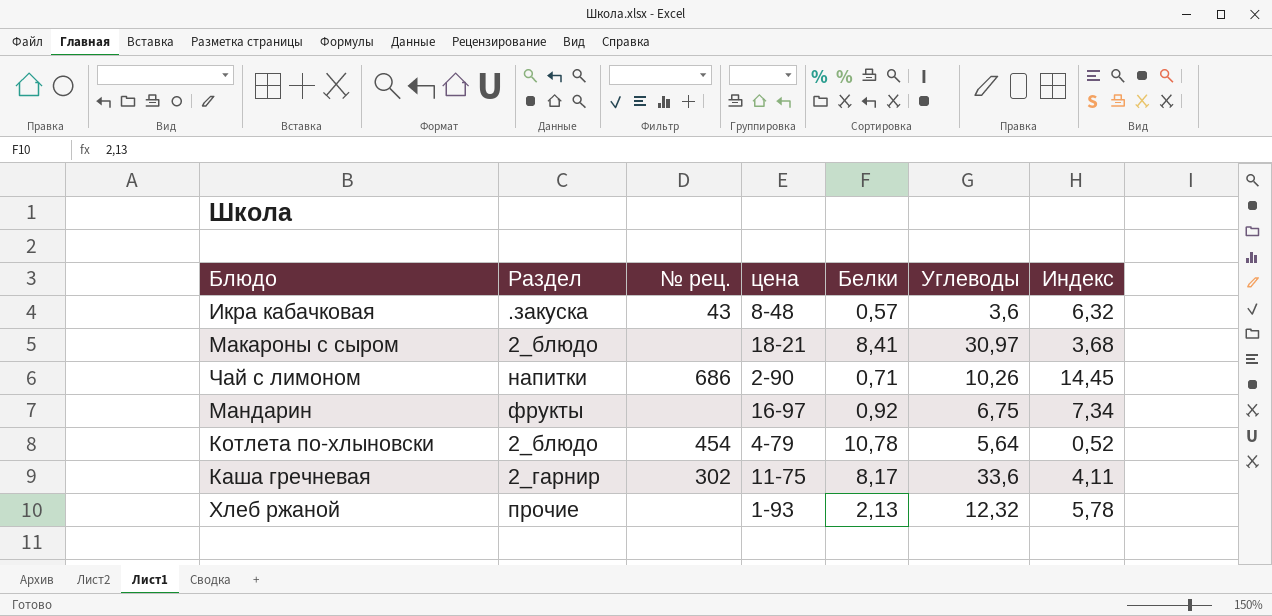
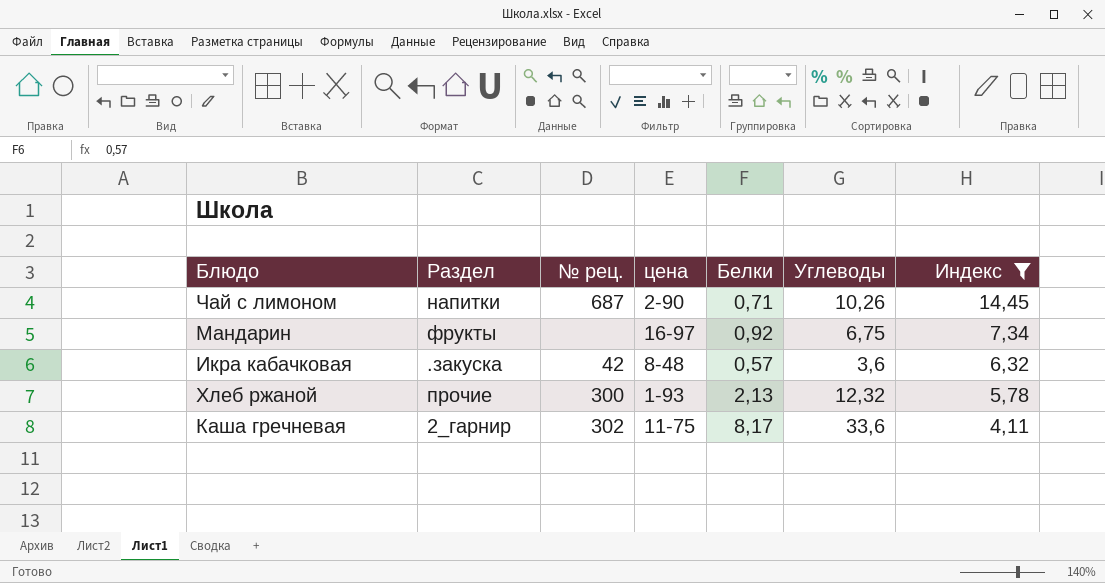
filter: none -> Индекс >= 4,11
row order: none -> Индекс descending
Чай с лимоном | № рец.: 686 -> 687
Икра кабачковая | № рец.: 43 -> 42
Хлеб ржаной | № рец.: none -> 300

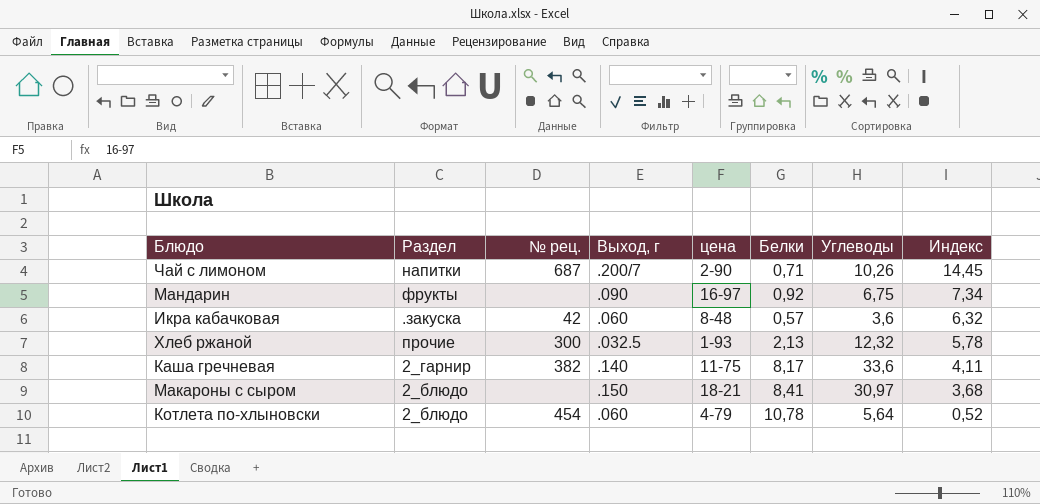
filter: Индекс >= 4,11 -> none
column Выход, г | position: none -> 4
Каша гречневая | № рец.: 302 -> 382

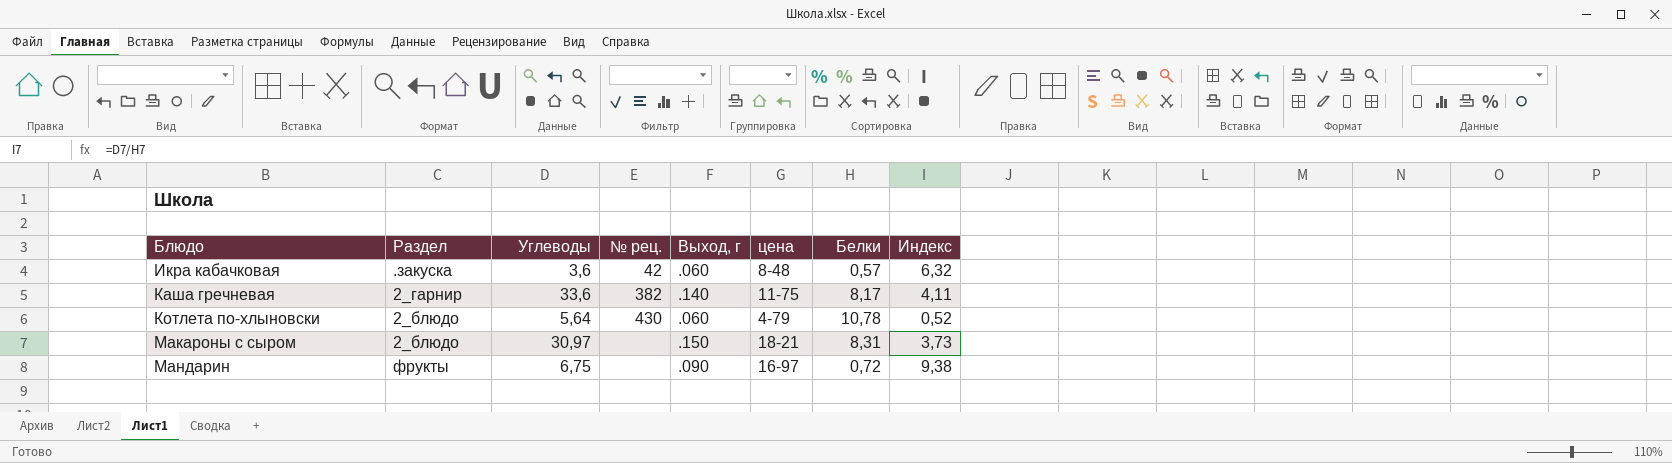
row order: Индекс descending -> Блюдо ascending
column Углеводы | position: 7 -> 3
row Чай с лимоном: напитки | 687 | .200/7 | 2-90 | 0,71 | 10,26 | 14,45 -> none
row Хлеб ржаной: прочие | 300 | .032.5 | 1-93 | 2,13 | 12,32 | 5,78 -> none
Котлета по-хлыновски | № рец.: 454 -> 430
Макароны с сыром | Белки: 8,41 -> 8,31
Макароны с сыром | Индекс: 3,68 -> 3,73
Мандарин | Белки: 0,92 -> 0,72
Мандарин | Индекс: 7,34 -> 9,38

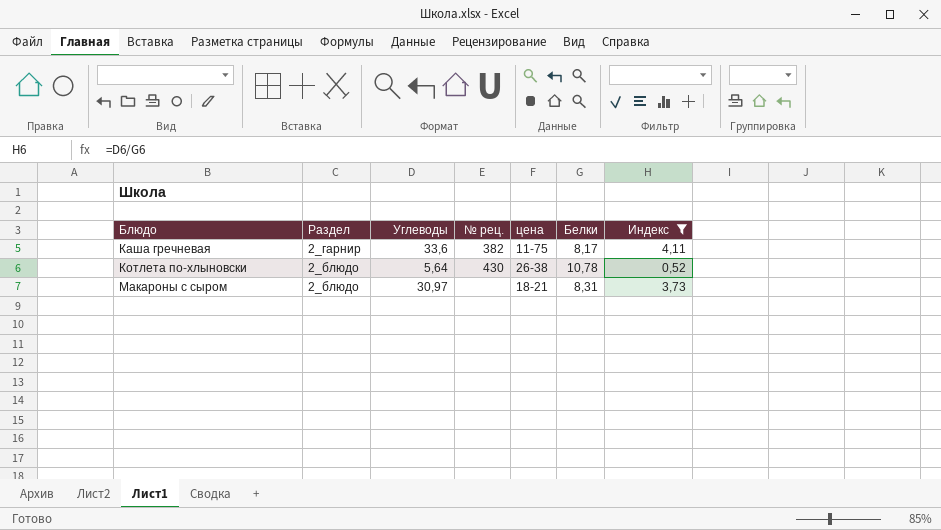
filter: none -> Индекс <= 4,11
column Выход, г | position: 5 -> none
Котлета по-хлыновски | цена: 4-79 -> 26-38

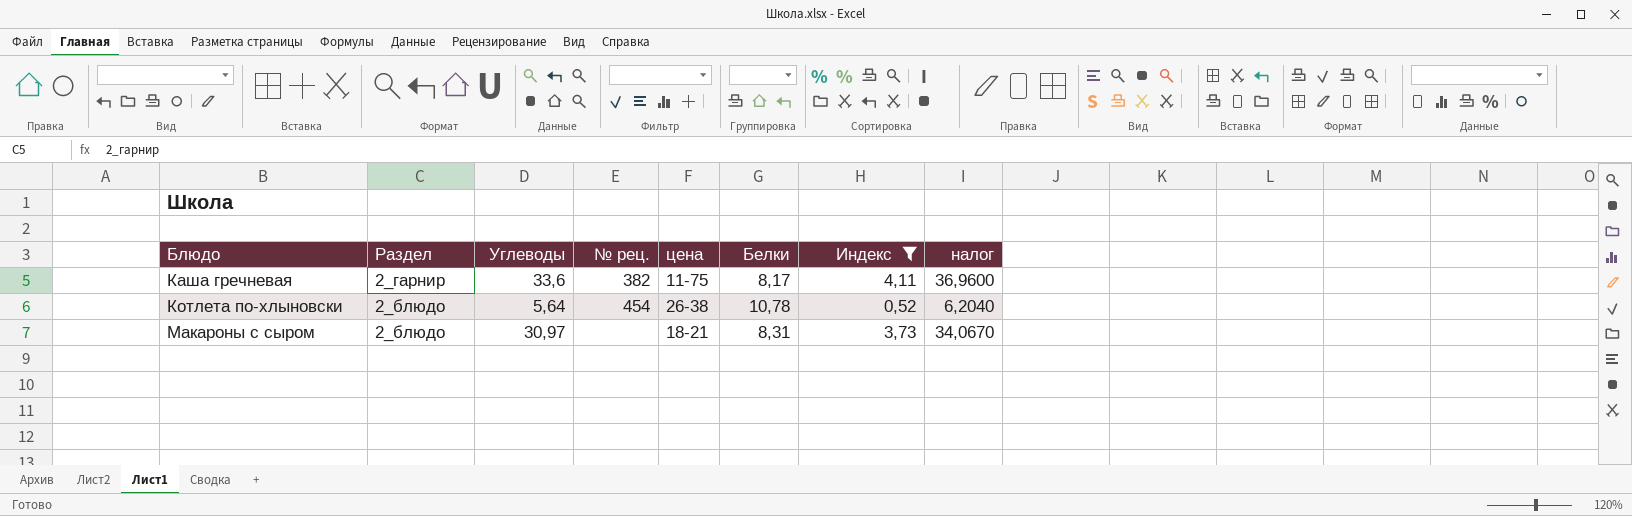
column налог | formula: none -> [Углеводы] * 1,1
Котлета по-хлыновски | № рец.: 430 -> 454

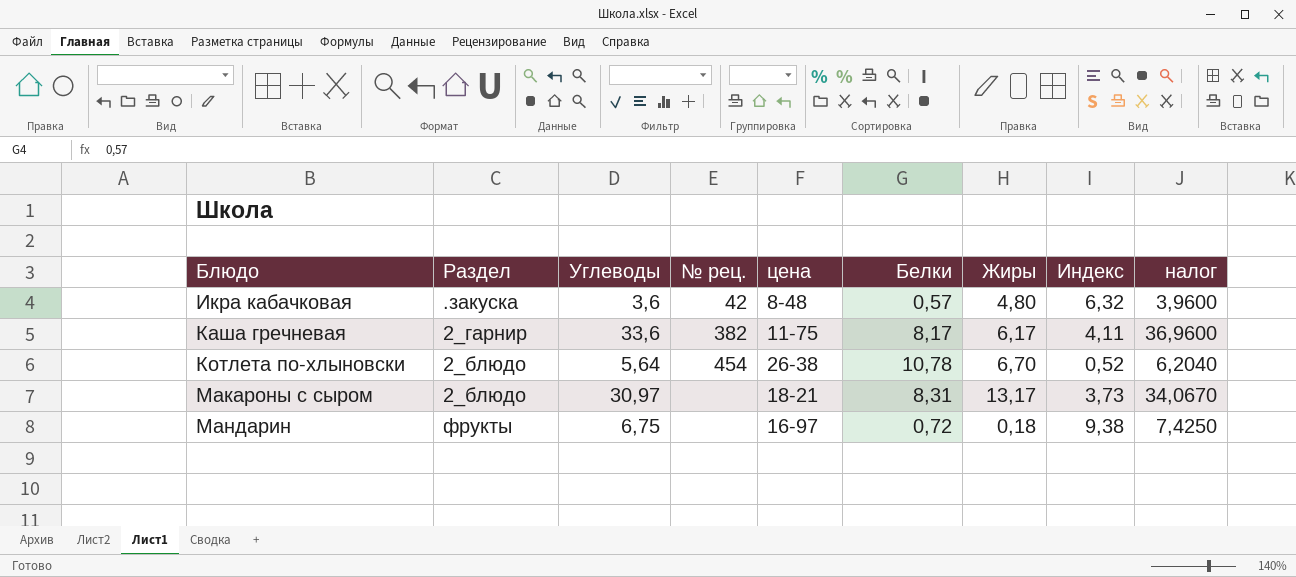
filter: Индекс <= 4,11 -> none
column Жиры | position: none -> 7

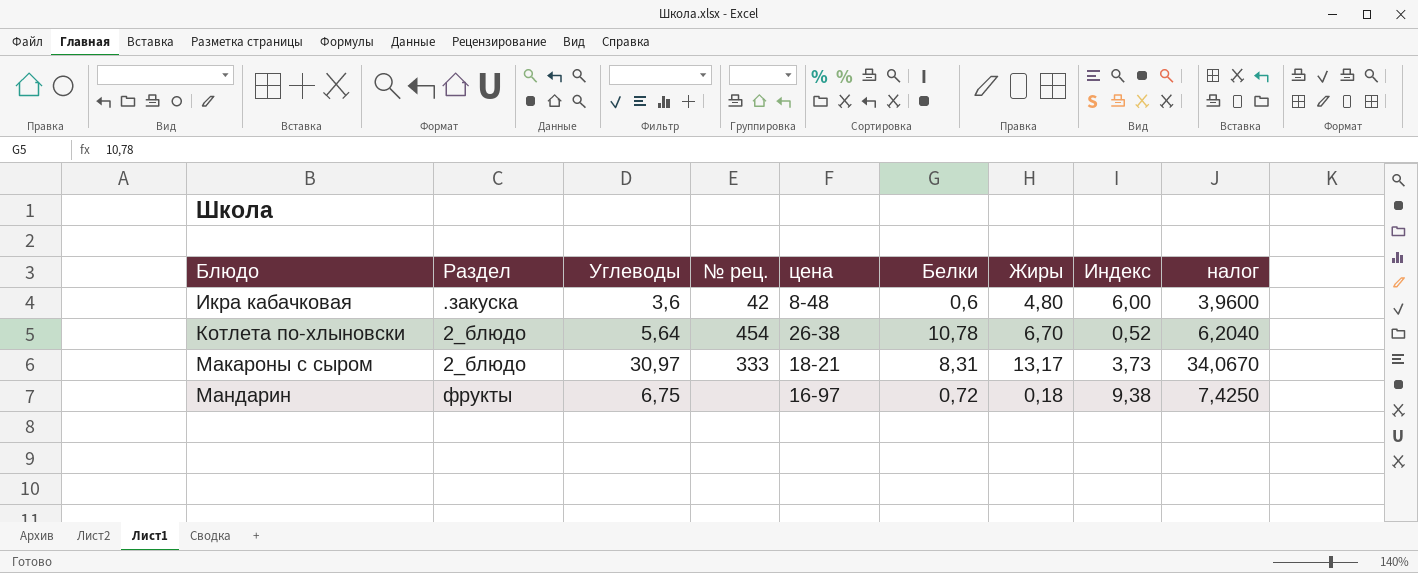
row Каша гречневая: 2_гарнир | 33,6 | 382 | 11-75 | 8,17 | 6,17 | 4,11 | 36,9600 -> none
Икра кабачковая | Белки: 0,57 -> 0,6
Икра кабачковая | Индекс: 6,32 -> 6,00
Макароны с сыром | № рец.: none -> 333

